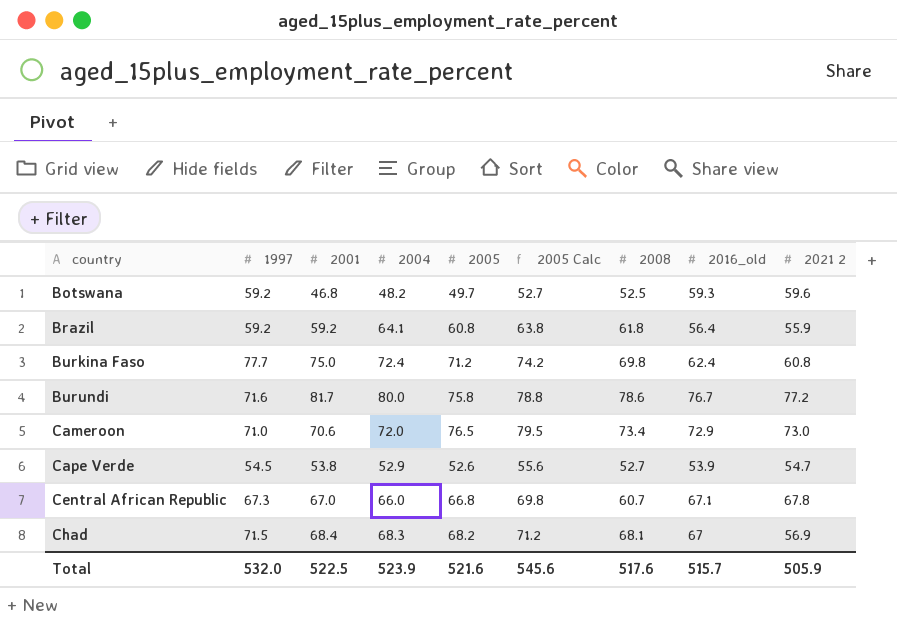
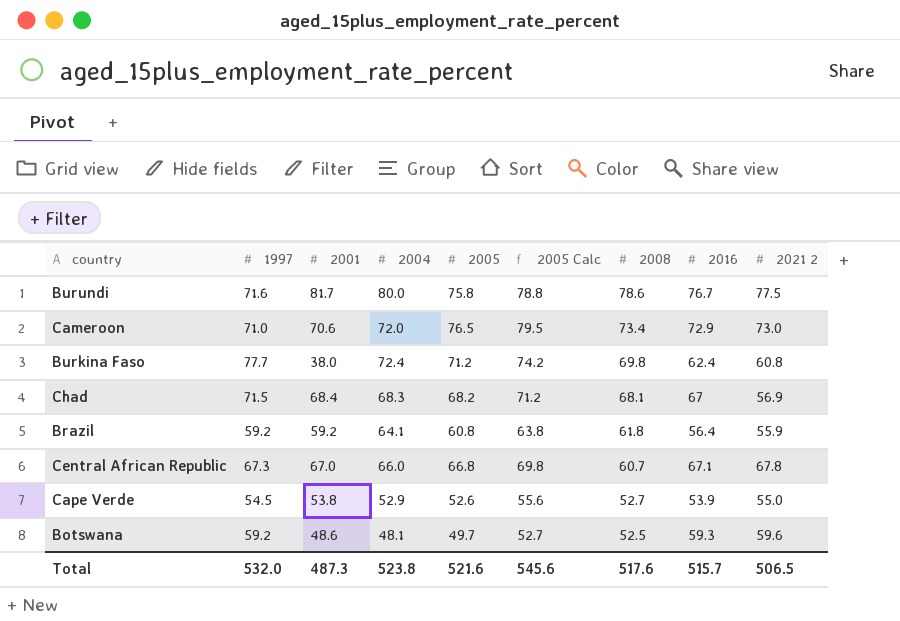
row order: country ascending -> 2008 descending
column name: 2016_old -> 2016
Burundi | 2021 2: 77.2 -> 77.5
Burkina Faso | 2001: 75.0 -> 38.0
Cape Verde | 2021 2: 54.7 -> 55.0
Botswana | 2001: 46.8 -> 48.6
Botswana | 2004: 48.2 -> 48.1
Total | 2001: 522.5 -> 487.3
Total | 2004: 523.9 -> 523.8
Total | 2021 2: 505.9 -> 506.5

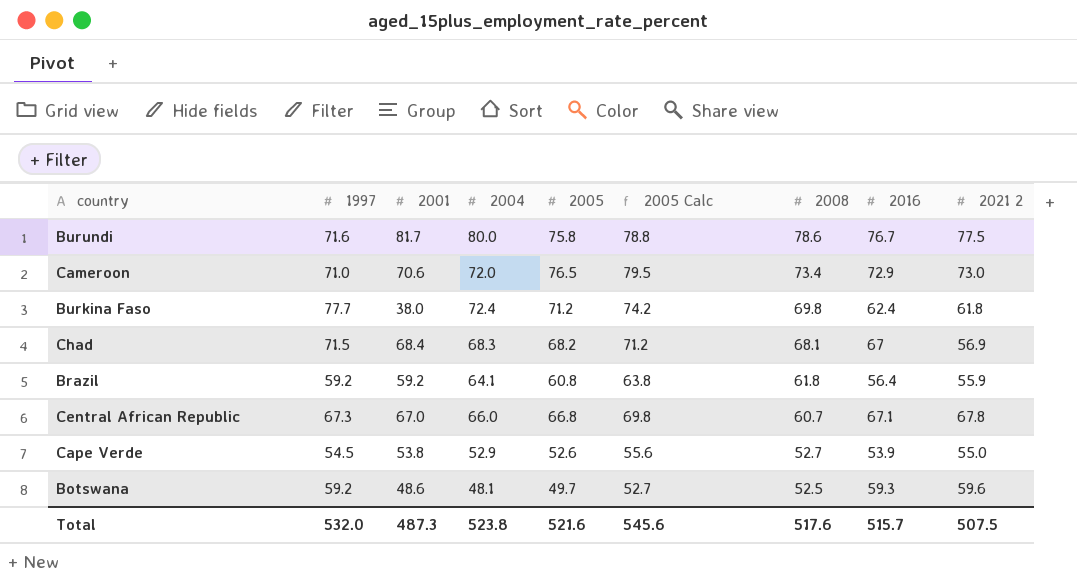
Burkina Faso | 2021 2: 60.8 -> 61.8
Total | 2021 2: 506.5 -> 507.5

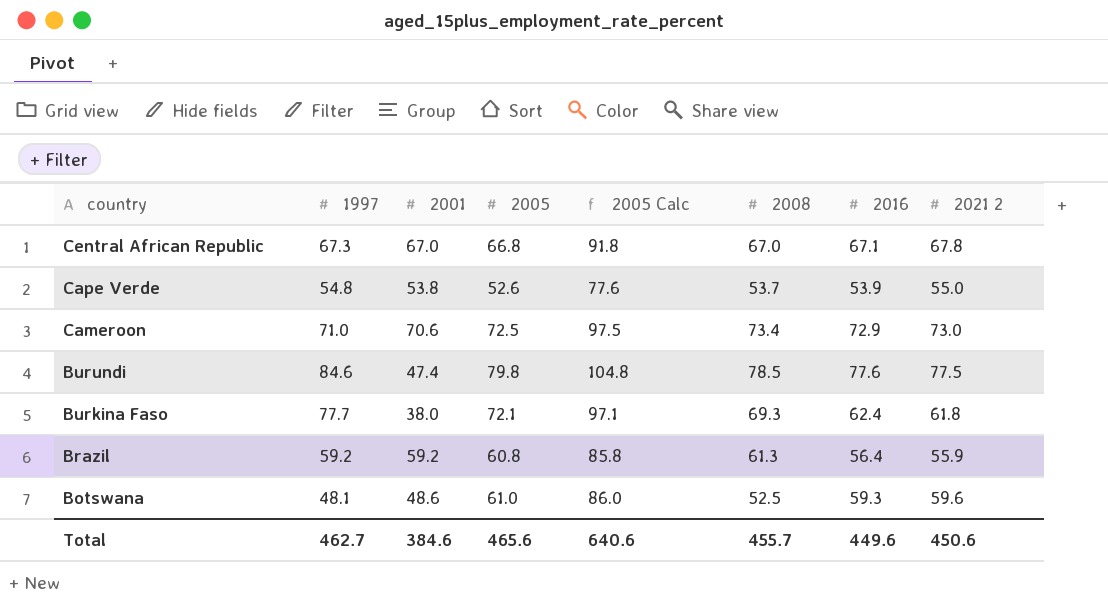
row order: 2008 descending -> country descending
column 2004 | position: 4 -> none
column 2005 Calc | formula: [2005] + 3 -> [2005] + 25
row Chad: 71.5 | 68.4 | 68.3 | 68.2 | 71.2 | 68.1 | 67 | 56.9 -> none
Central African Republic | 2008: 60.7 -> 67.0
Cape Verde | 1997: 54.5 -> 54.8
Cape Verde | 2008: 52.7 -> 53.7
Cameroon | 2005: 76.5 -> 72.5
Burundi | 1997: 71.6 -> 84.6
Burundi | 2001: 81.7 -> 47.4
Burundi | 2005: 75.8 -> 79.8
Burundi | 2008: 78.6 -> 78.5
Burundi | 2016: 76.7 -> 77.6
Burkina Faso | 2005: 71.2 -> 72.1
Burkina Faso | 2008: 69.8 -> 69.3
Brazil | 2008: 61.8 -> 61.3
Botswana | 1997: 59.2 -> 48.1
Botswana | 2005: 49.7 -> 61.0
Total | 1997: 532.0 -> 462.7
Total | 2001: 487.3 -> 384.6
Total | 2005: 521.6 -> 465.6
Total | 2005 Calc: 545.6 -> 640.6
Total | 2008: 517.6 -> 455.7
Total | 2016: 515.7 -> 449.6
Total | 2021 2: 507.5 -> 450.6

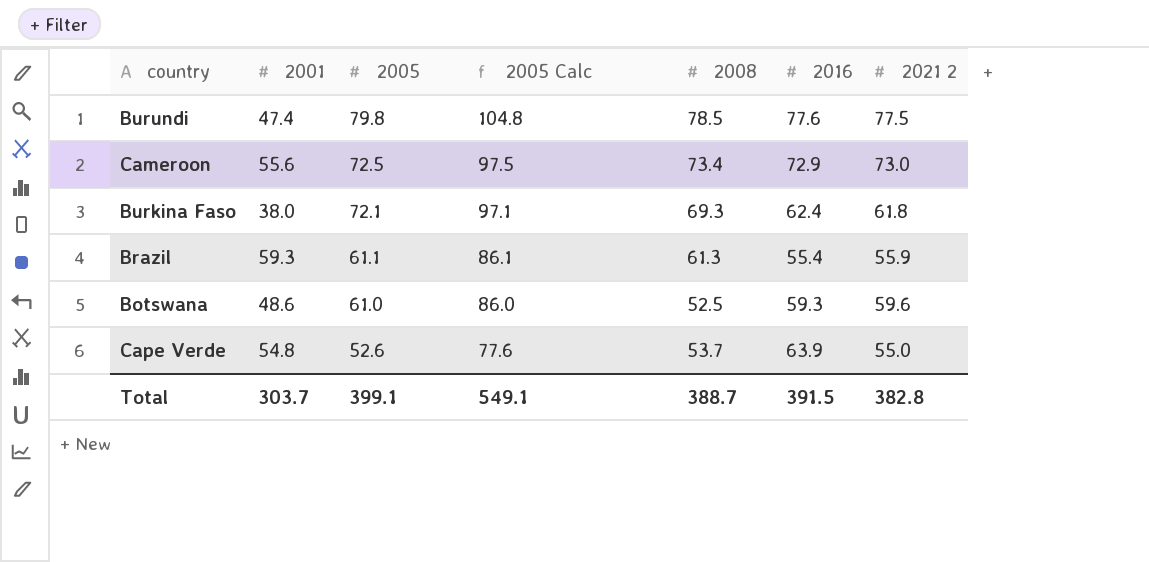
row order: country descending -> 2005 descending
column 1997 | position: 2 -> none
row Central African Republic: 67.3 | 67.0 | 66.8 | 91.8 | 67.0 | 67.1 | 67.8 -> none
Cameroon | 2001: 70.6 -> 55.6
Brazil | 2001: 59.2 -> 59.3
Brazil | 2005: 60.8 -> 61.1
Brazil | 2005 Calc: 85.8 -> 86.1
Brazil | 2016: 56.4 -> 55.4
Cape Verde | 2001: 53.8 -> 54.8
Cape Verde | 2016: 53.9 -> 63.9
Total | 2001: 384.6 -> 303.7
Total | 2005: 465.6 -> 399.1
Total | 2005 Calc: 640.6 -> 549.1
Total | 2008: 455.7 -> 388.7
Total | 2016: 449.6 -> 391.5
Total | 2021 2: 450.6 -> 382.8

